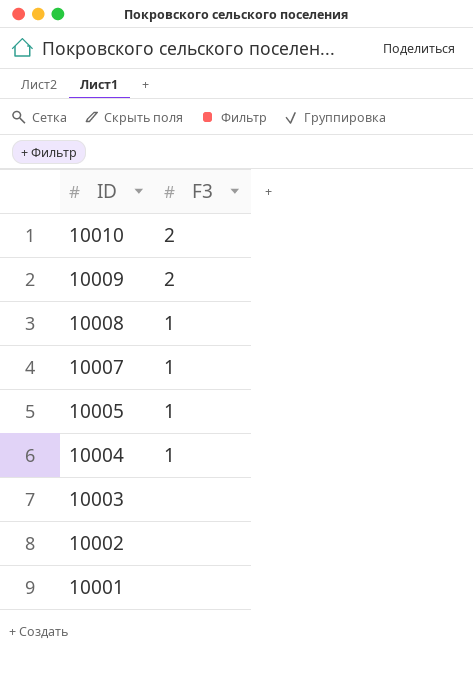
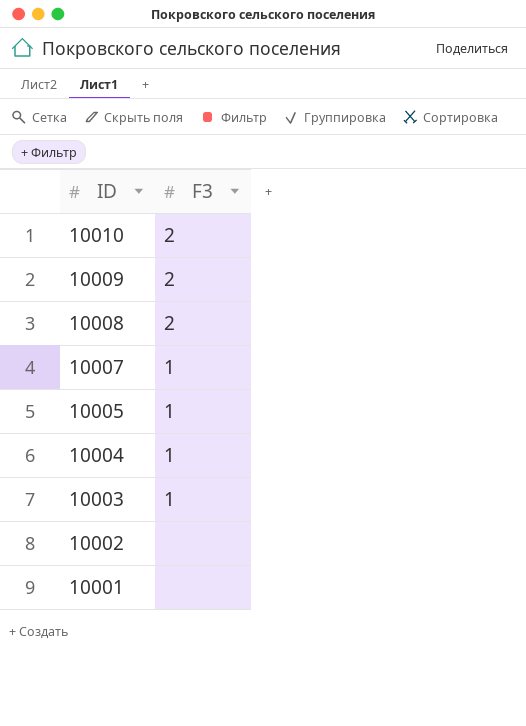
10008 | F3: 1 -> 2
10003 | F3: none -> 1

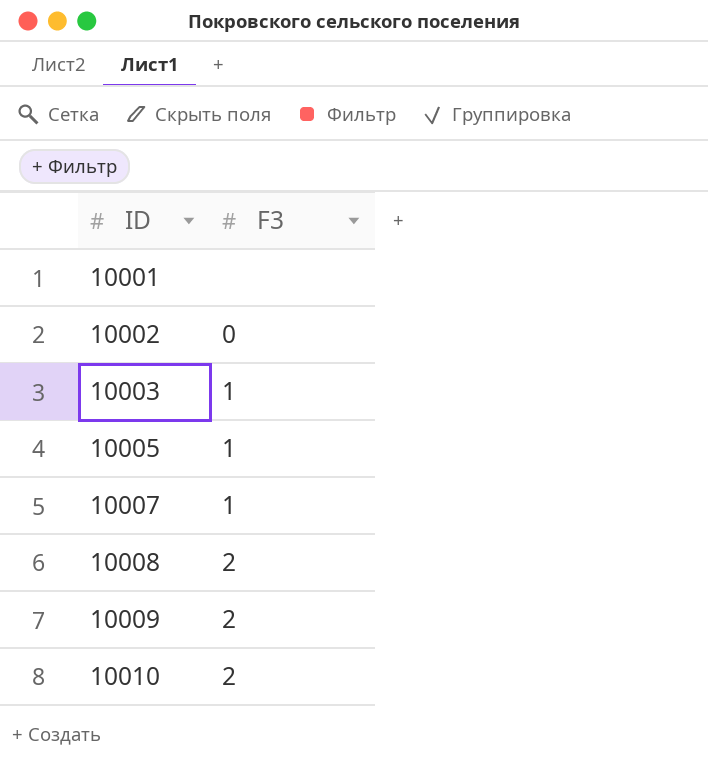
row order: ID descending -> ID ascending
row 10004: 1 -> none
10002 | F3: none -> 0

